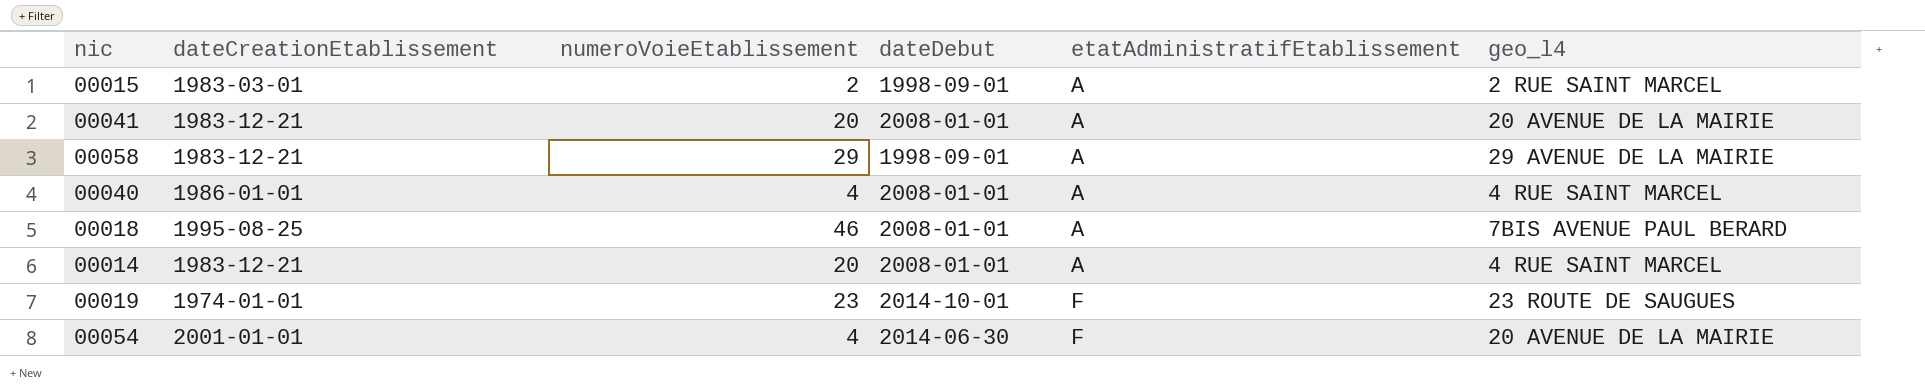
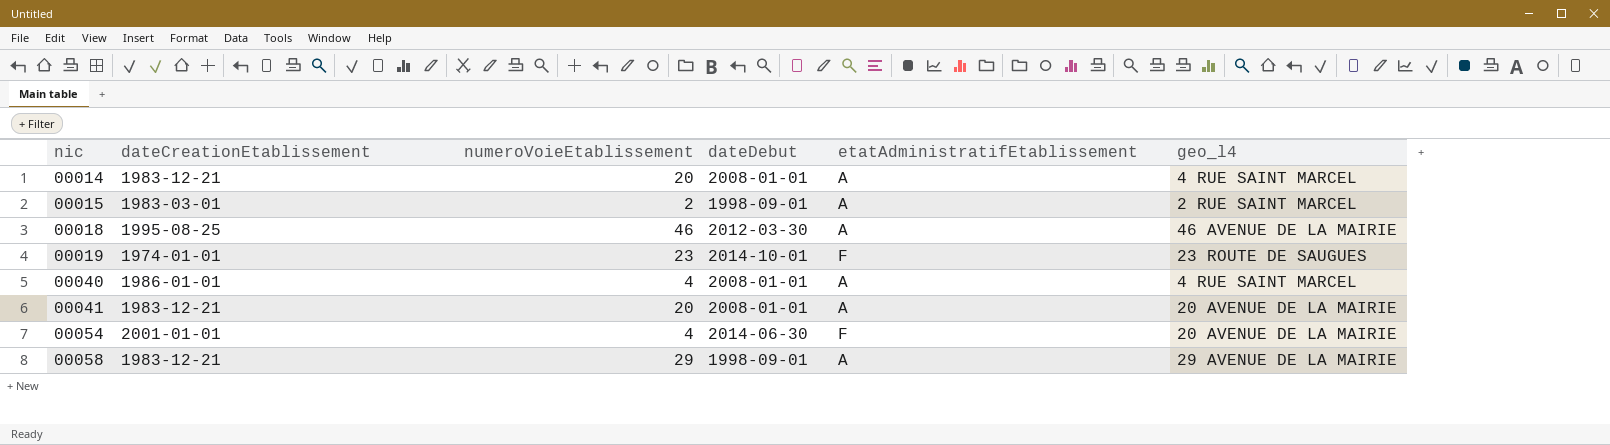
row order: etatAdministratifEtablissement ascending -> nic ascending
00018 | dateDebut: 2008-01-01 -> 2012-03-30
00018 | geo_l4: 7BIS AVENUE PAUL BERARD -> 46 AVENUE DE LA MAIRIE

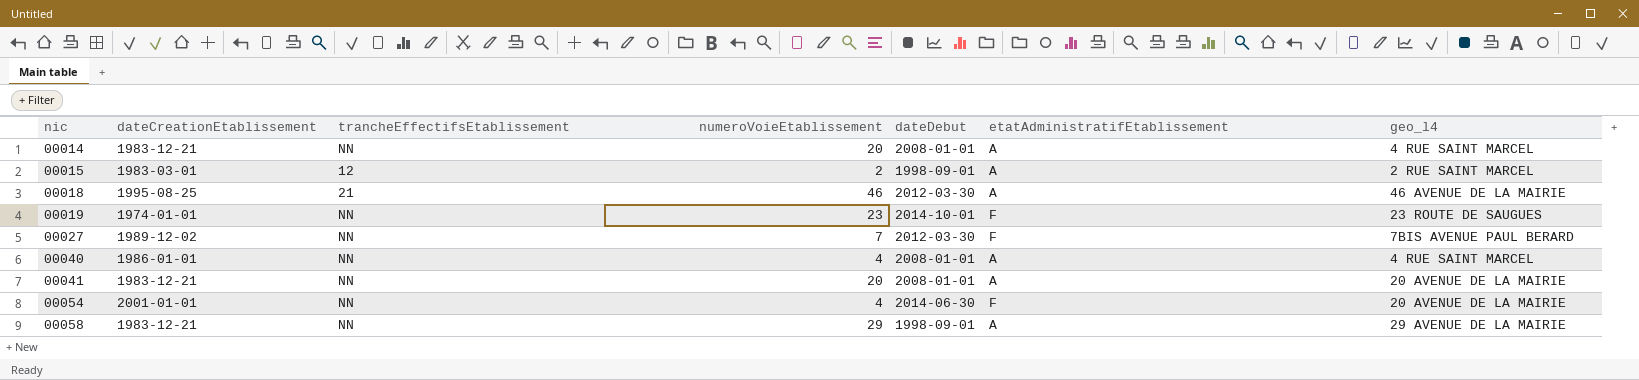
column trancheEffectifsEtablissement | position: none -> 3
row 00027: none -> 1989-12-02 | NN | 7 | 2012-03-30 | F | 7BIS AVENUE PAUL BERARD

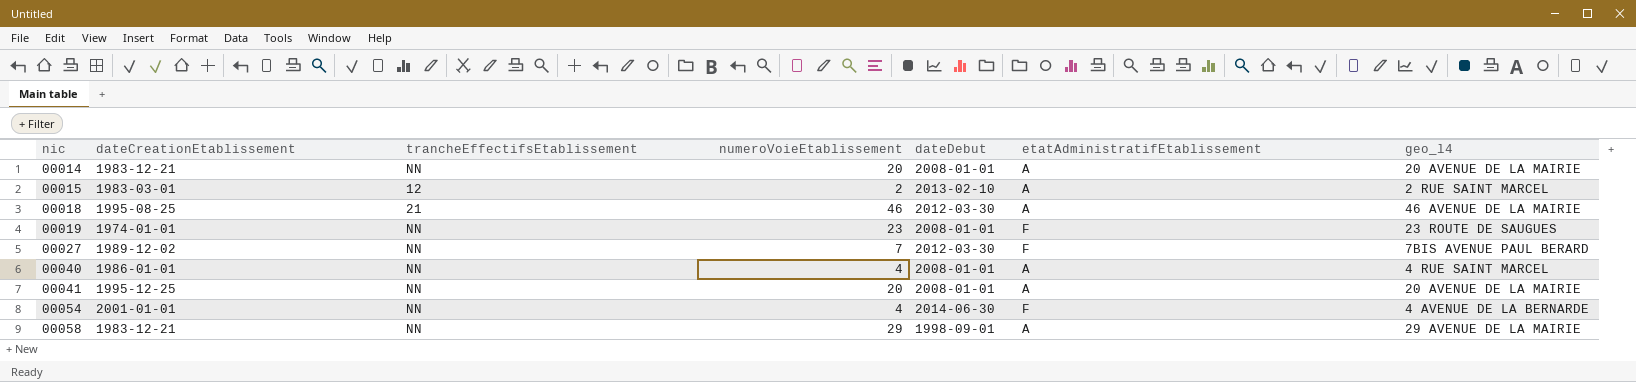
00014 | geo_l4: 4 RUE SAINT MARCEL -> 20 AVENUE DE LA MAIRIE
00015 | dateDebut: 1998-09-01 -> 2013-02-10
00019 | dateDebut: 2014-10-01 -> 2008-01-01
00041 | dateCreationEtablissement: 1983-12-21 -> 1995-12-25
00054 | geo_l4: 20 AVENUE DE LA MAIRIE -> 4 AVENUE DE LA BERNARDE

